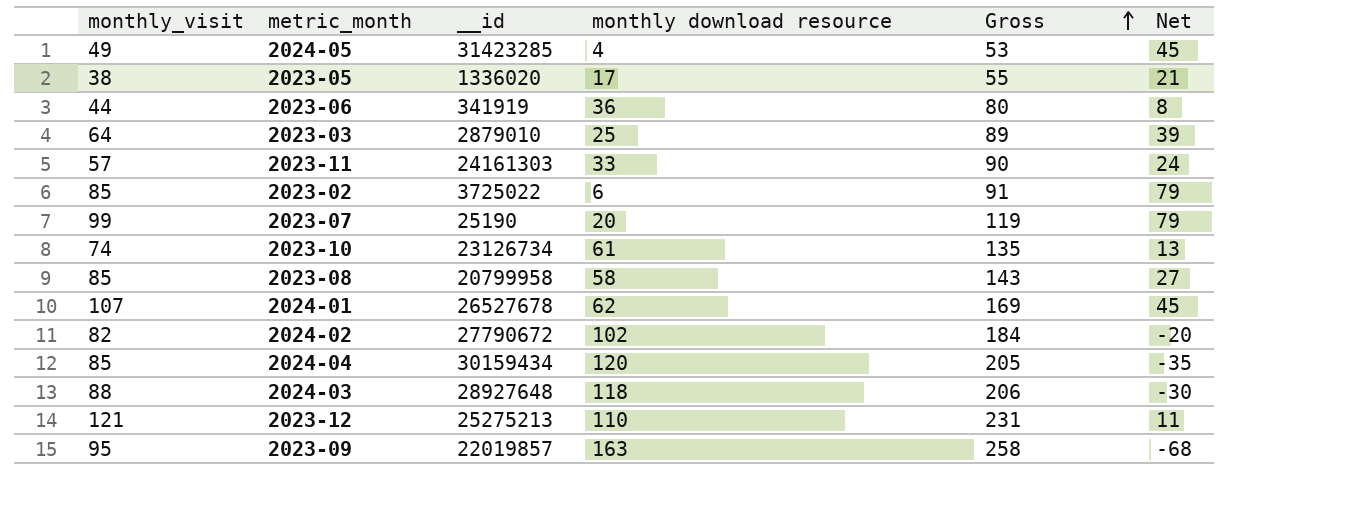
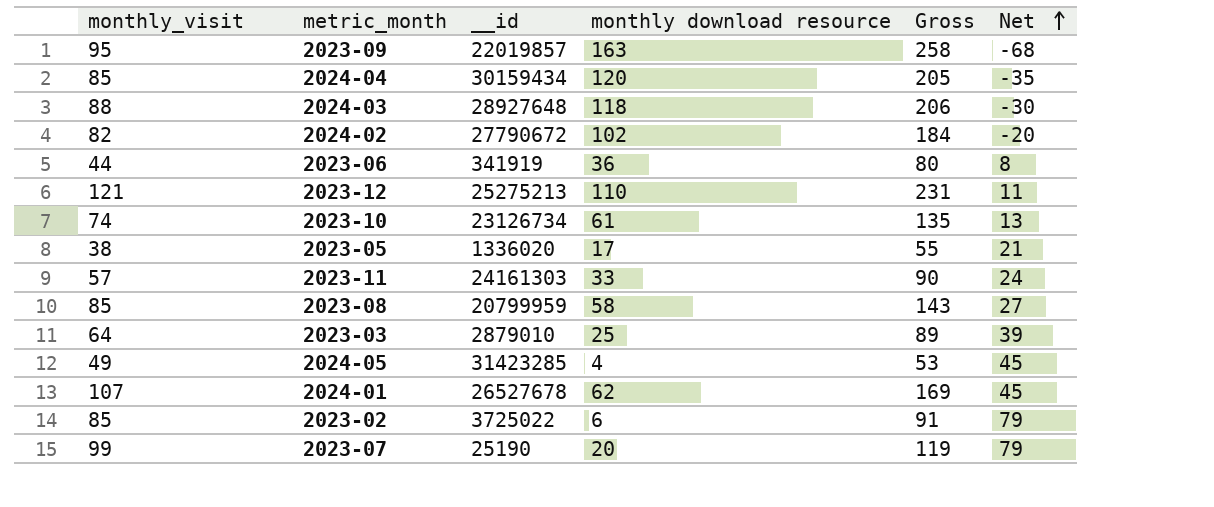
row order: Gross ascending -> Net ascending
2023-08 | __id: 20799958 -> 20799959

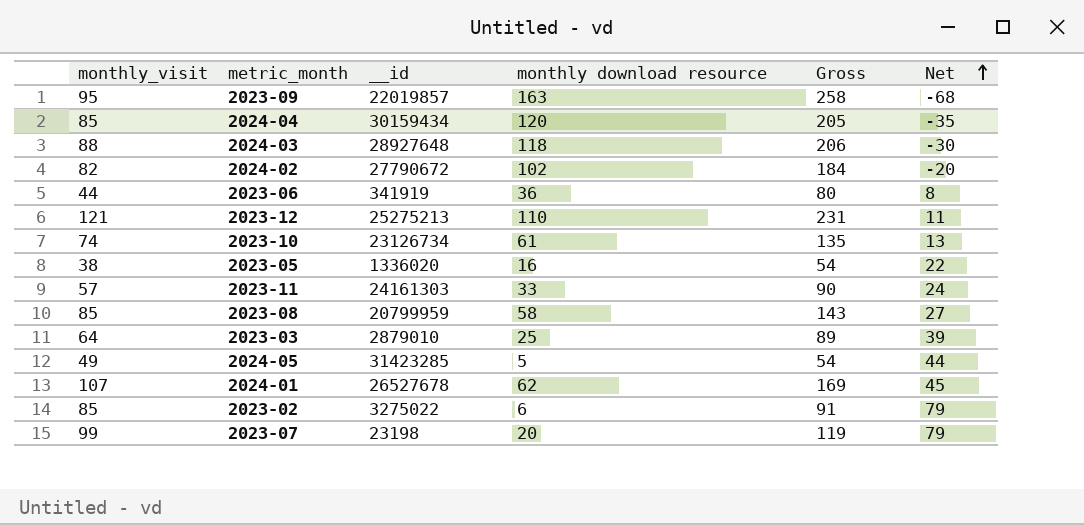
2023-05 | monthly download resource: 17 -> 16
2023-05 | Gross: 55 -> 54
2023-05 | Net: 21 -> 22
2024-05 | monthly download resource: 4 -> 5
2024-05 | Gross: 53 -> 54
2024-05 | Net: 45 -> 44
2023-02 | __id: 3725022 -> 3275022
2023-07 | __id: 25190 -> 23198

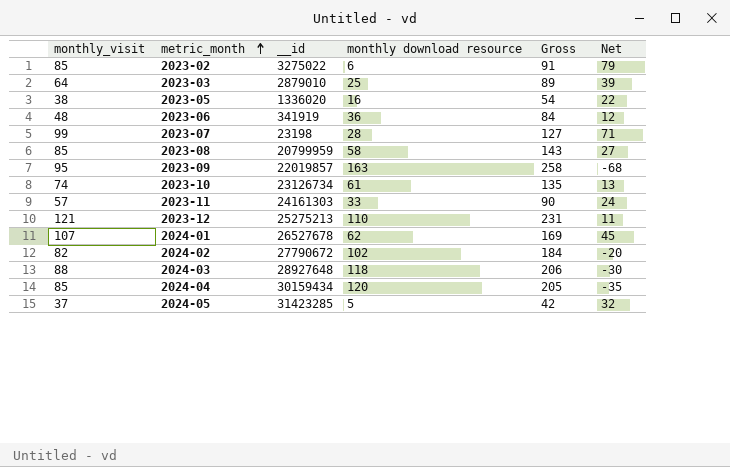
row order: Net ascending -> metric_month ascending
2023-06 | monthly_visit: 44 -> 48
2023-06 | Gross: 80 -> 84
2023-06 | Net: 8 -> 12
2023-07 | monthly download resource: 20 -> 28
2023-07 | Gross: 119 -> 127
2023-07 | Net: 79 -> 71
2024-05 | monthly_visit: 49 -> 37
2024-05 | Gross: 54 -> 42
2024-05 | Net: 44 -> 32

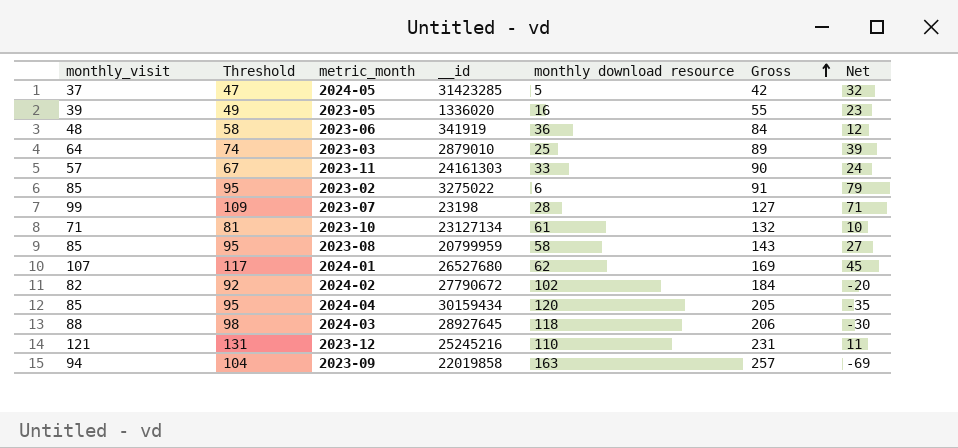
row order: metric_month ascending -> Gross ascending
column Threshold | formula: none -> [monthly_visit] + 10
2023-05 | monthly_visit: 38 -> 39
2023-05 | Gross: 54 -> 55
2023-05 | Net: 22 -> 23
2023-10 | monthly_visit: 74 -> 71
2023-10 | __id: 23126734 -> 23127134
2023-10 | Gross: 135 -> 132
2023-10 | Net: 13 -> 10
2024-01 | __id: 26527678 -> 26527680
2024-03 | __id: 28927648 -> 28927645
2023-12 | __id: 25275213 -> 25245216
2023-09 | monthly_visit: 95 -> 94
2023-09 | __id: 22019857 -> 22019858
2023-09 | Gross: 258 -> 257
2023-09 | Net: -68 -> -69

